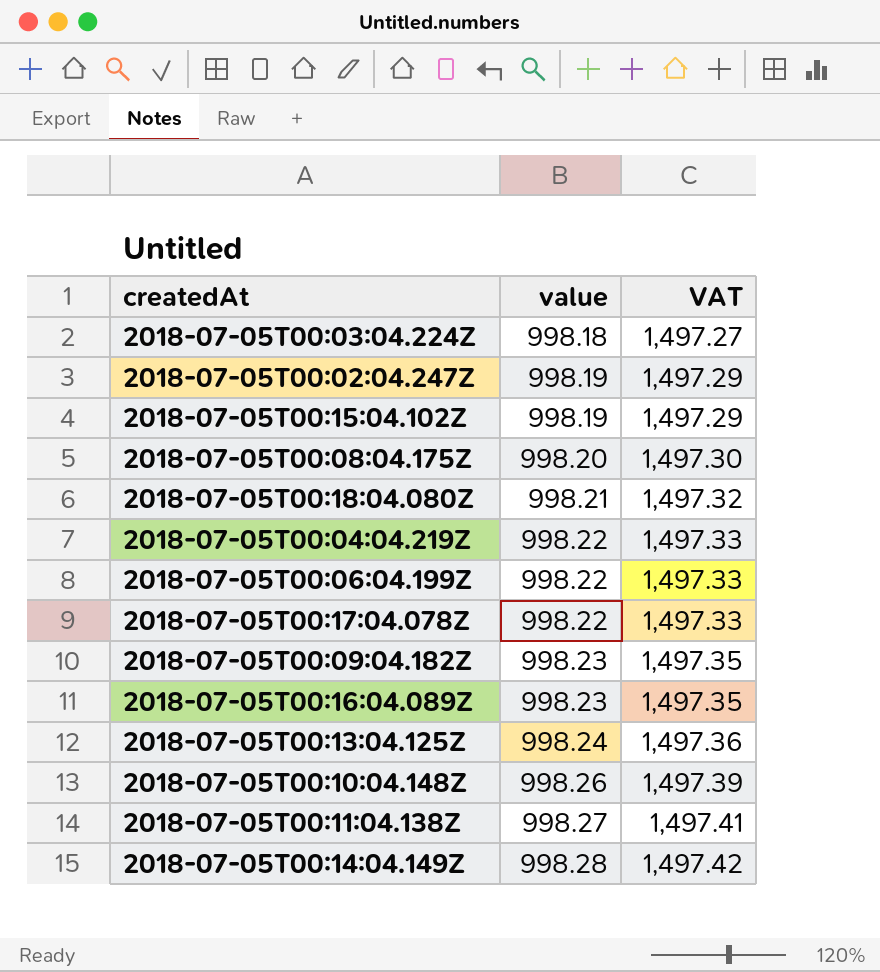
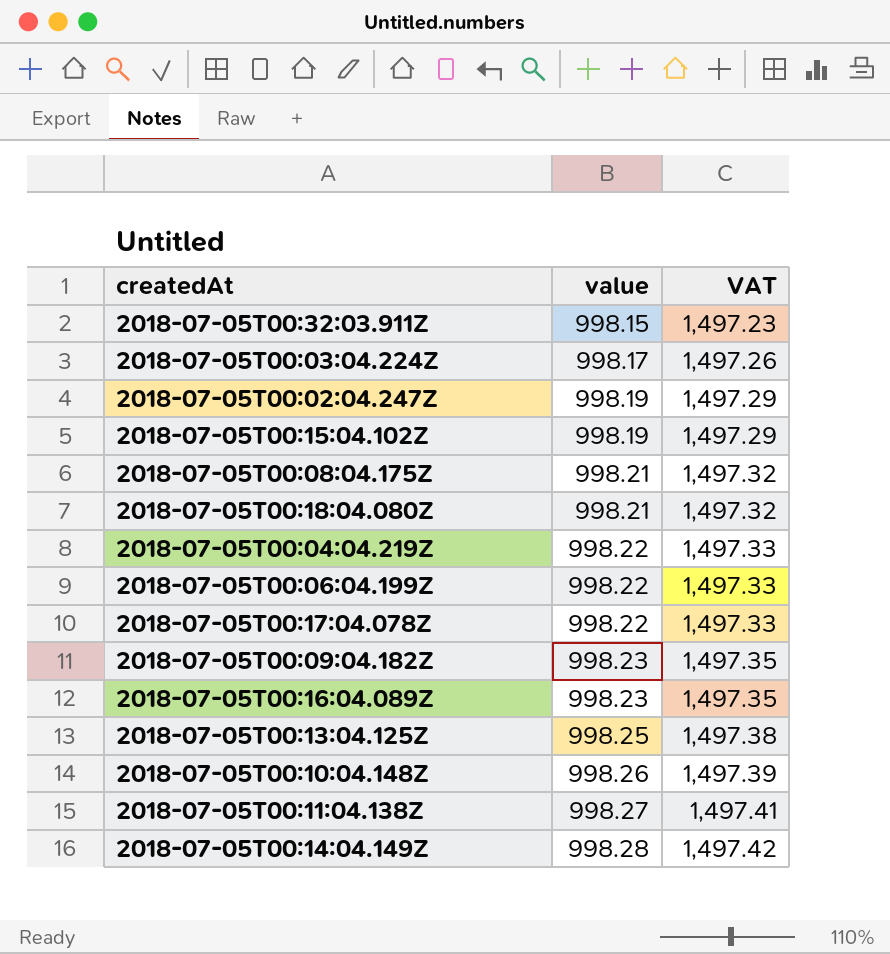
row 2018-07-05T00:32:03.911Z: none -> 998.15 | 1,497.23
2018-07-05T00:03:04.224Z | value: 998.18 -> 998.17
2018-07-05T00:03:04.224Z | VAT: 1,497.27 -> 1,497.26
2018-07-05T00:08:04.175Z | value: 998.20 -> 998.21
2018-07-05T00:08:04.175Z | VAT: 1,497.30 -> 1,497.32
2018-07-05T00:13:04.125Z | value: 998.24 -> 998.25
2018-07-05T00:13:04.125Z | VAT: 1,497.36 -> 1,497.38

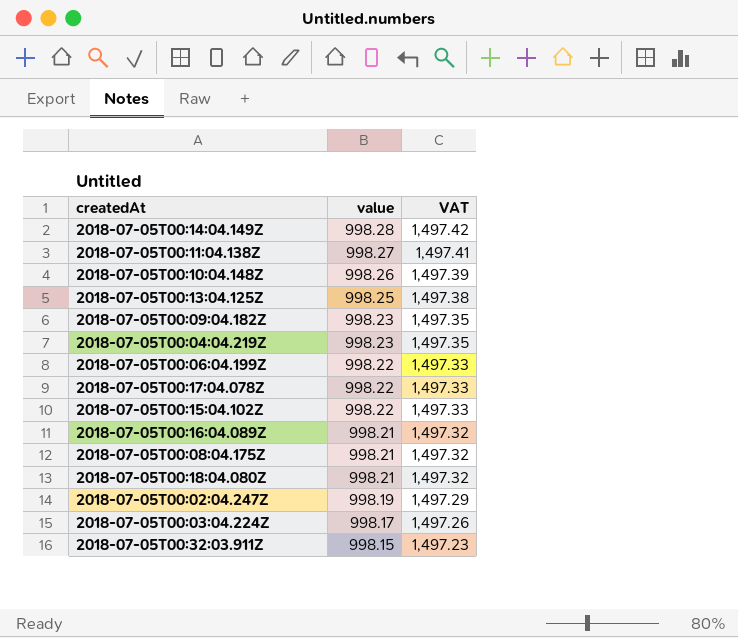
row order: value ascending -> value descending
2018-07-05T00:04:04.219Z | value: 998.22 -> 998.23
2018-07-05T00:04:04.219Z | VAT: 1,497.33 -> 1,497.35
2018-07-05T00:15:04.102Z | value: 998.19 -> 998.22
2018-07-05T00:15:04.102Z | VAT: 1,497.29 -> 1,497.33
2018-07-05T00:16:04.089Z | value: 998.23 -> 998.21
2018-07-05T00:16:04.089Z | VAT: 1,497.35 -> 1,497.32

